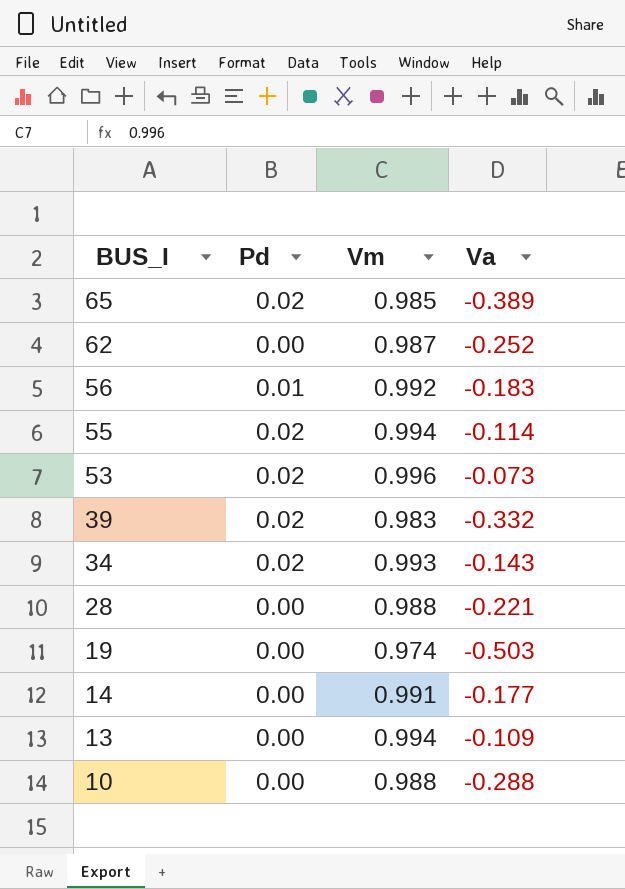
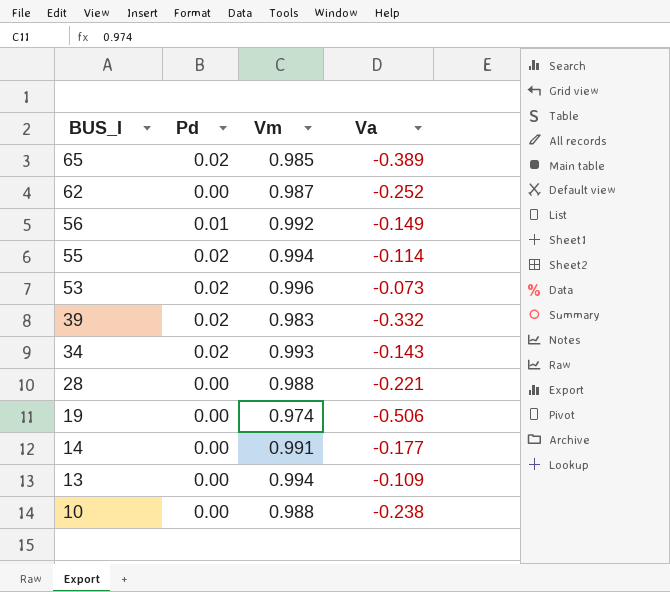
56 | Va: -0.183 -> -0.149
19 | Va: -0.503 -> -0.506
10 | Va: -0.288 -> -0.238

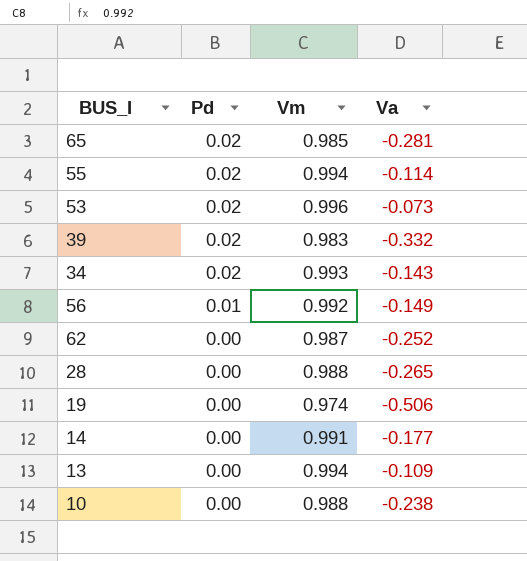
row order: BUS_I descending -> Pd descending
65 | Va: -0.389 -> -0.281
28 | Va: -0.221 -> -0.265

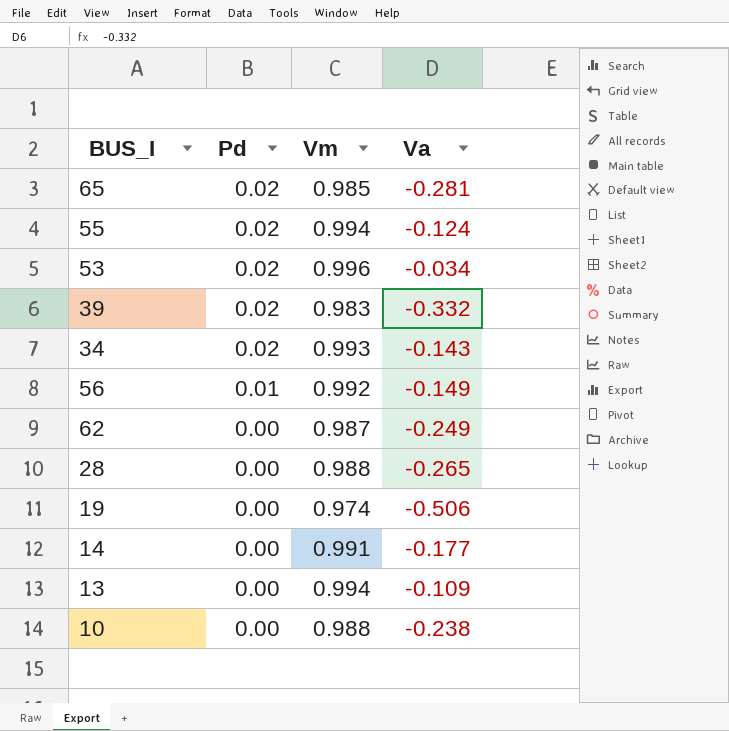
55 | Va: -0.114 -> -0.124
53 | Va: -0.073 -> -0.034
62 | Va: -0.252 -> -0.249

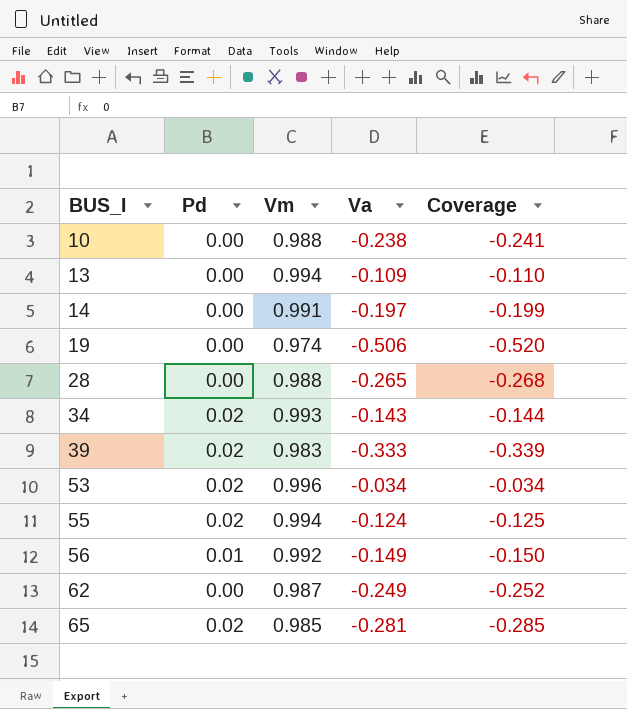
row order: Pd descending -> BUS_I ascending
column Coverage | formula: none -> [Va] / [Vm]
14 | Va: -0.177 -> -0.197
39 | Va: -0.332 -> -0.333

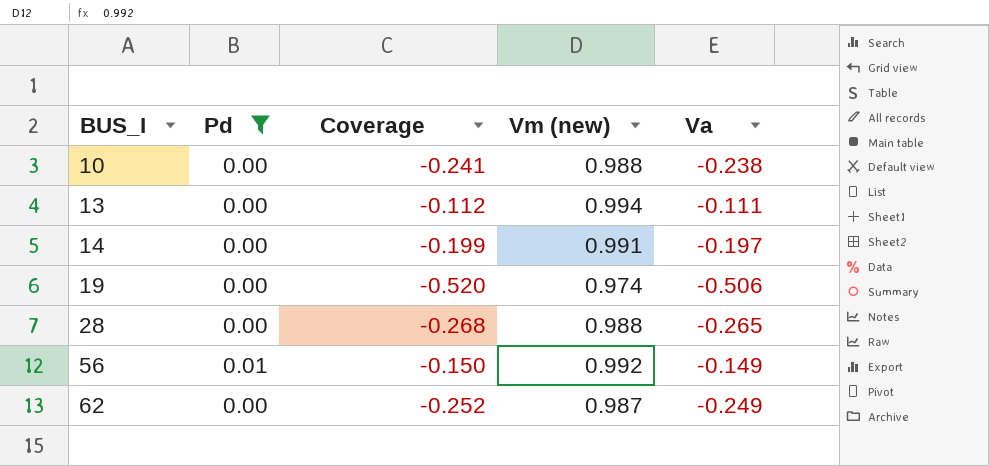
filter: none -> Pd != 0.02
column Coverage | position: 5 -> 3
column name: Vm -> Vm (new)
13 | Coverage: -0.110 -> -0.112
13 | Va: -0.109 -> -0.111

